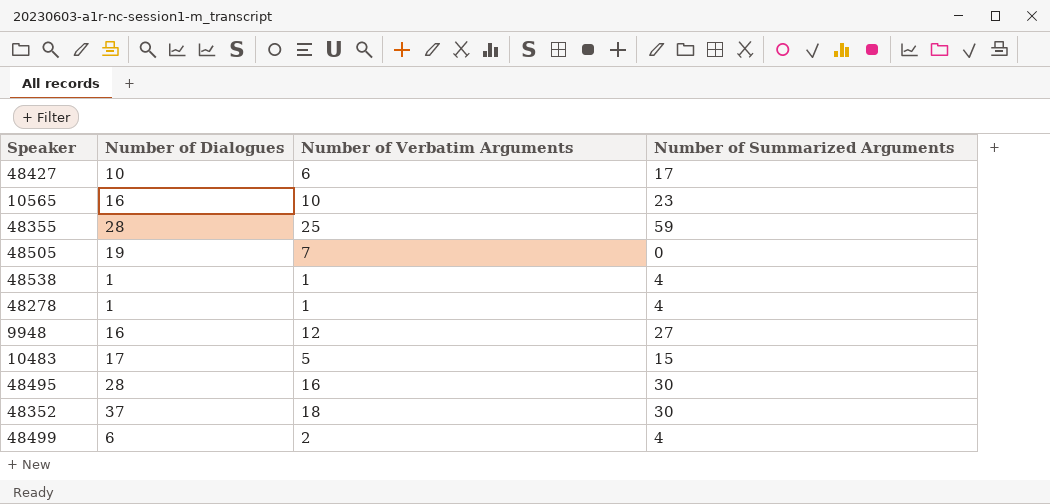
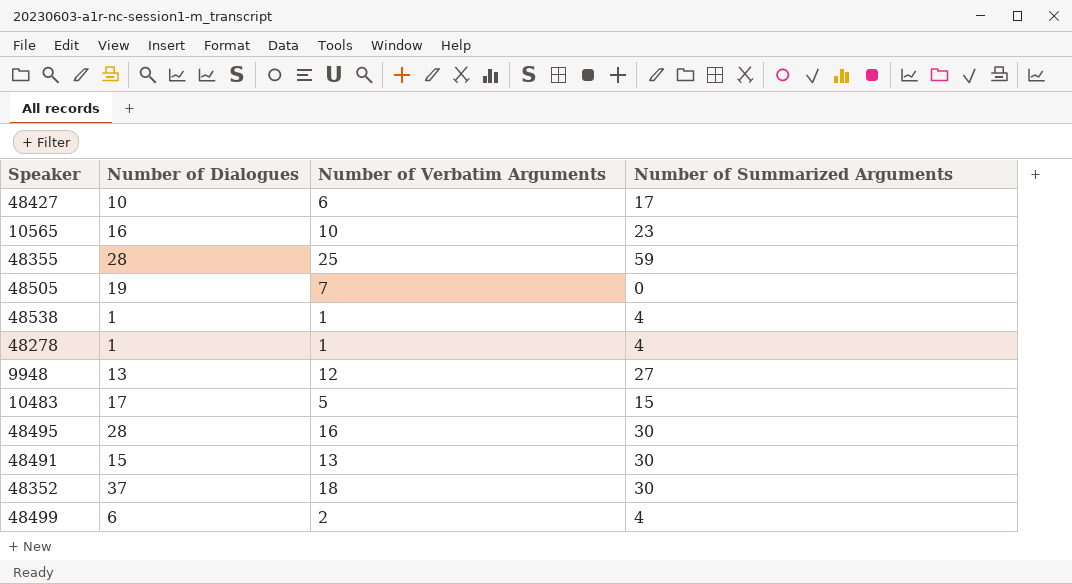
9948 | Number of Dialogues: 16 -> 13
row 48491: none -> 15 | 13 | 30

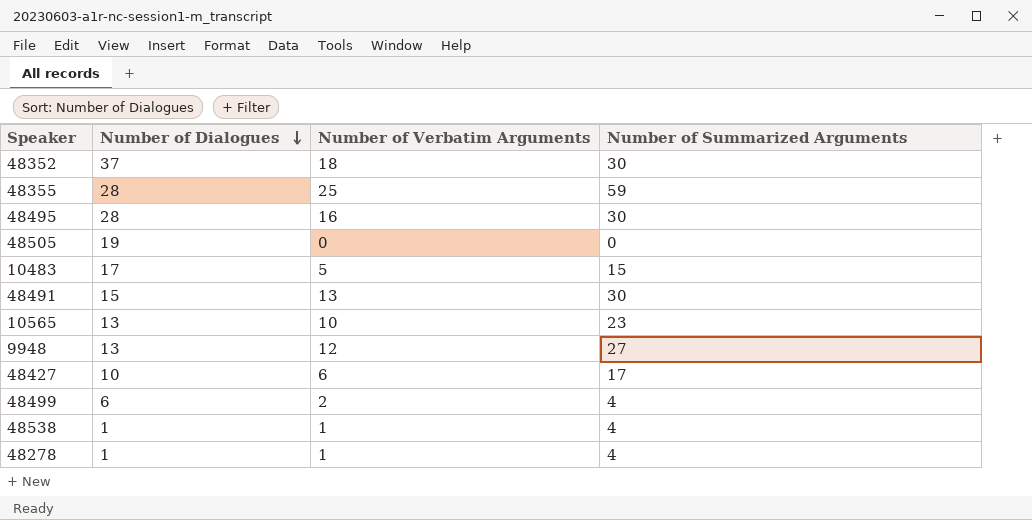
row order: none -> Number of Dialogues descending
48505 | Number of Verbatim Arguments: 7 -> 0
10565 | Number of Dialogues: 16 -> 13

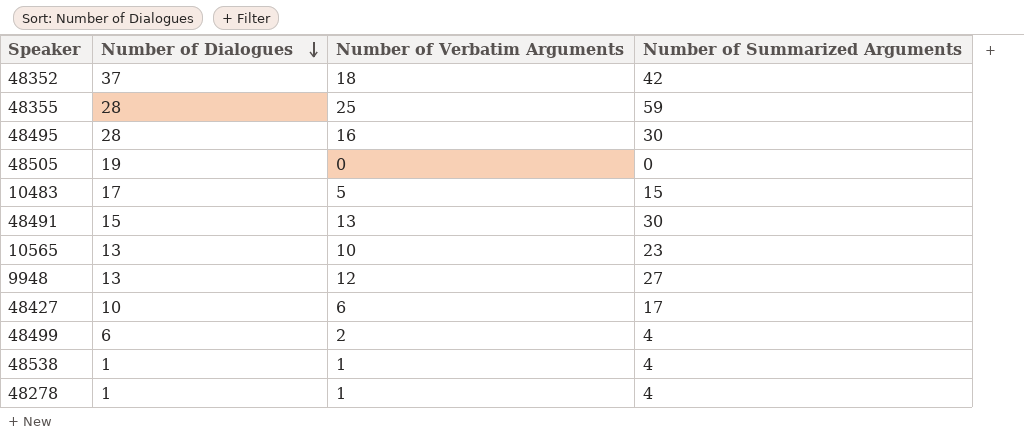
48352 | Number of Summarized Arguments: 30 -> 42

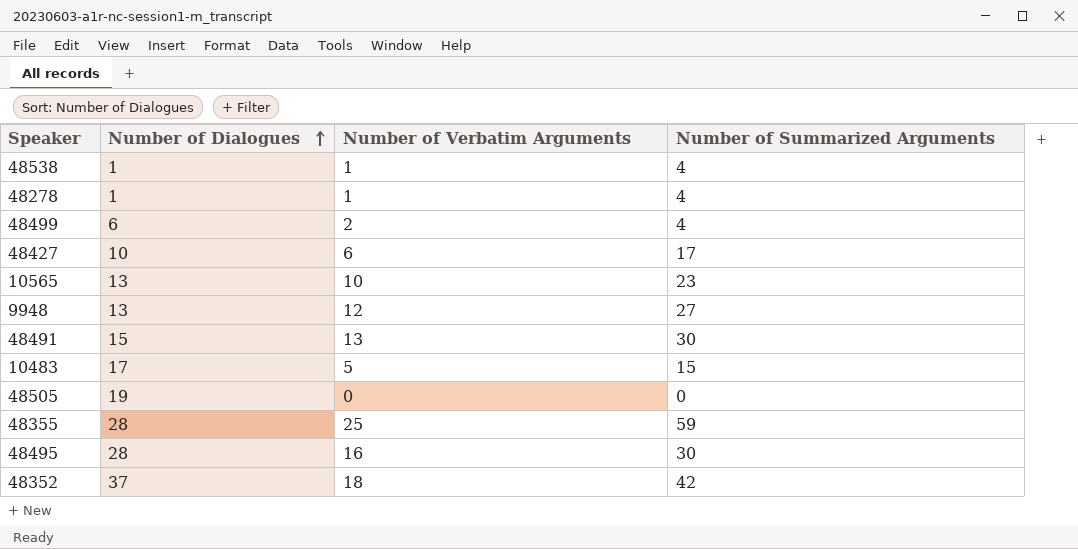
row order: Number of Dialogues descending -> Number of Dialogues ascending

